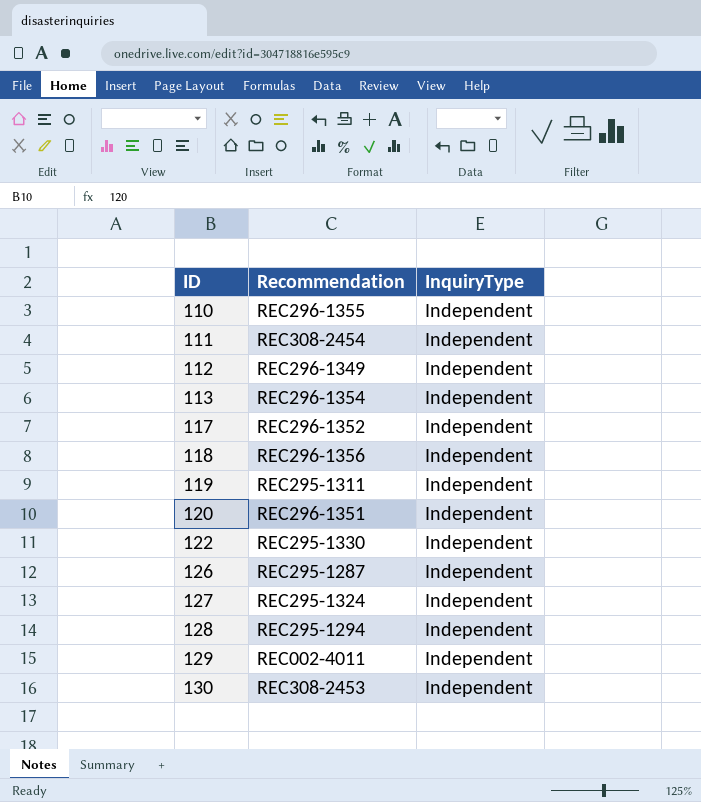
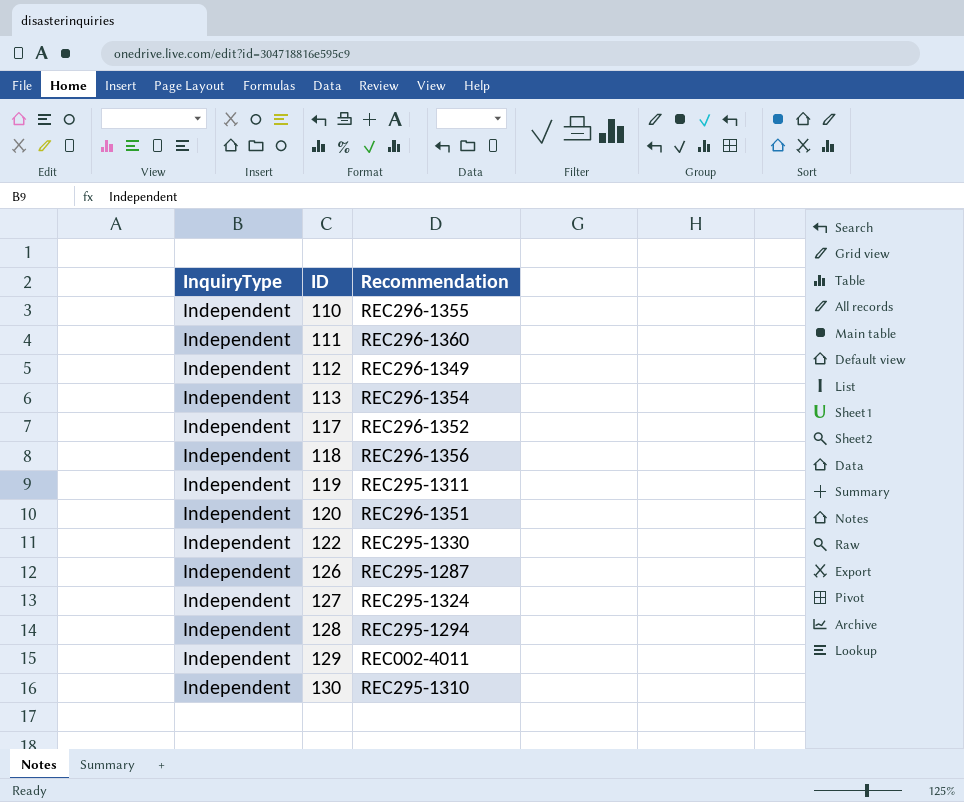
column InquiryType | position: 3 -> 1
111 | Recommendation: REC308-2454 -> REC296-1360
130 | Recommendation: REC308-2453 -> REC295-1310

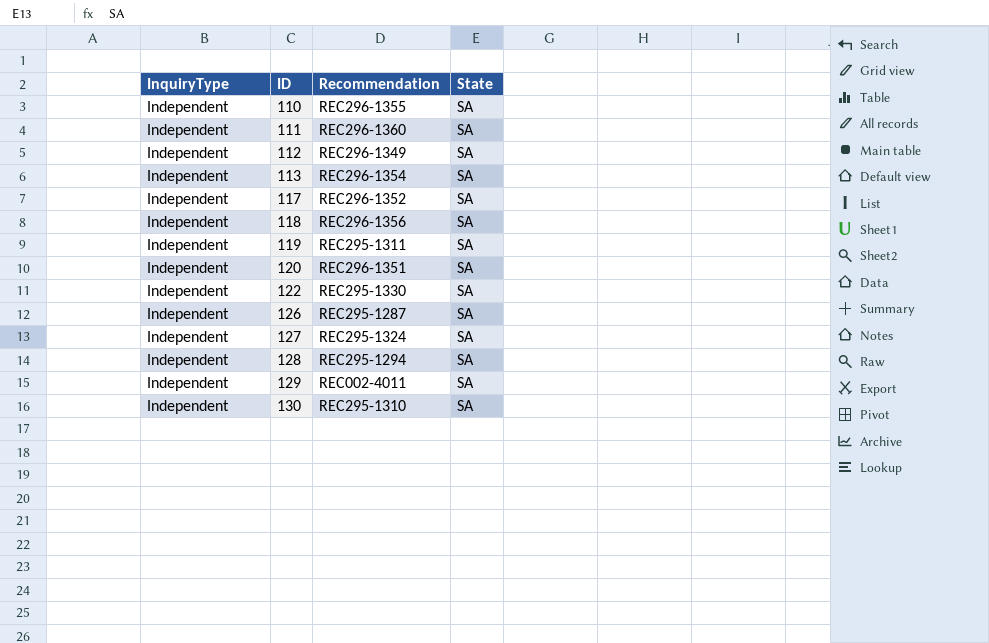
column State | position: none -> 4

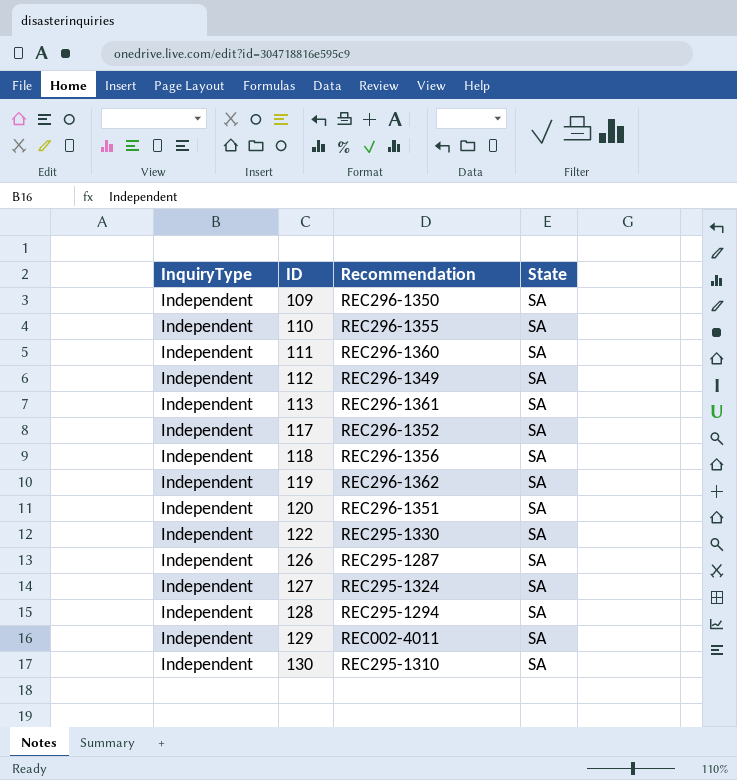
row 109: none -> Independent | REC296-1350 | SA
113 | Recommendation: REC296-1354 -> REC296-1361
119 | Recommendation: REC295-1311 -> REC296-1362

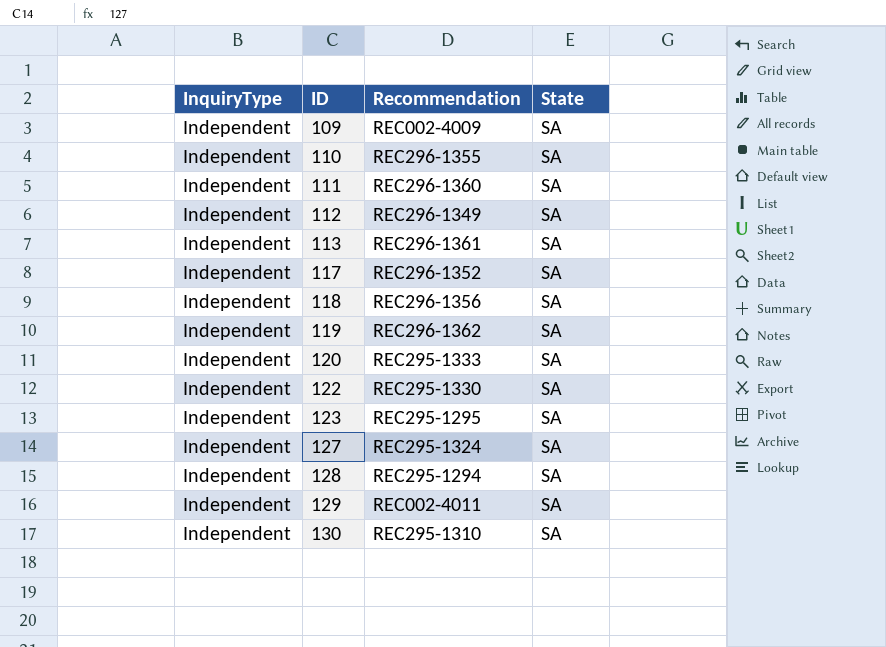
row 126: Independent | REC295-1287 | SA -> none
109 | Recommendation: REC296-1350 -> REC002-4009
120 | Recommendation: REC296-1351 -> REC295-1333
row 123: none -> Independent | REC295-1295 | SA

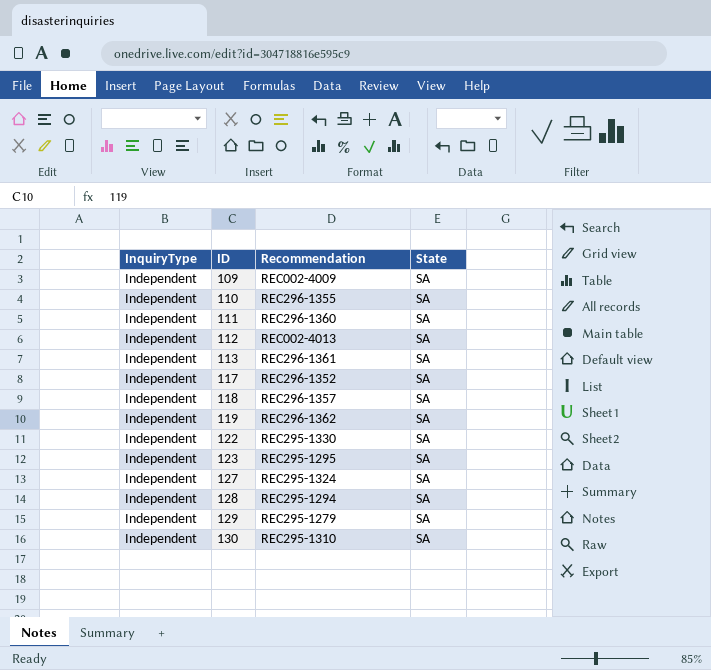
row 120: Independent | REC295-1333 | SA -> none
112 | Recommendation: REC296-1349 -> REC002-4013
118 | Recommendation: REC296-1356 -> REC296-1357
129 | Recommendation: REC002-4011 -> REC295-1279

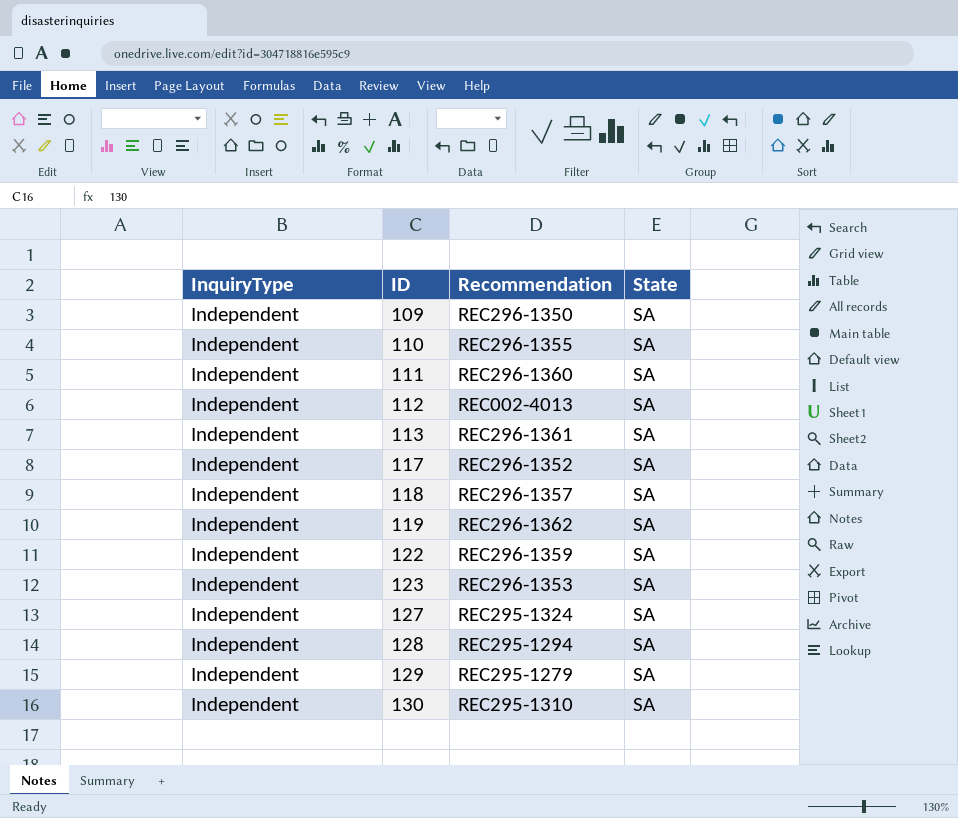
109 | Recommendation: REC002-4009 -> REC296-1350
122 | Recommendation: REC295-1330 -> REC296-1359
123 | Recommendation: REC295-1295 -> REC296-1353

